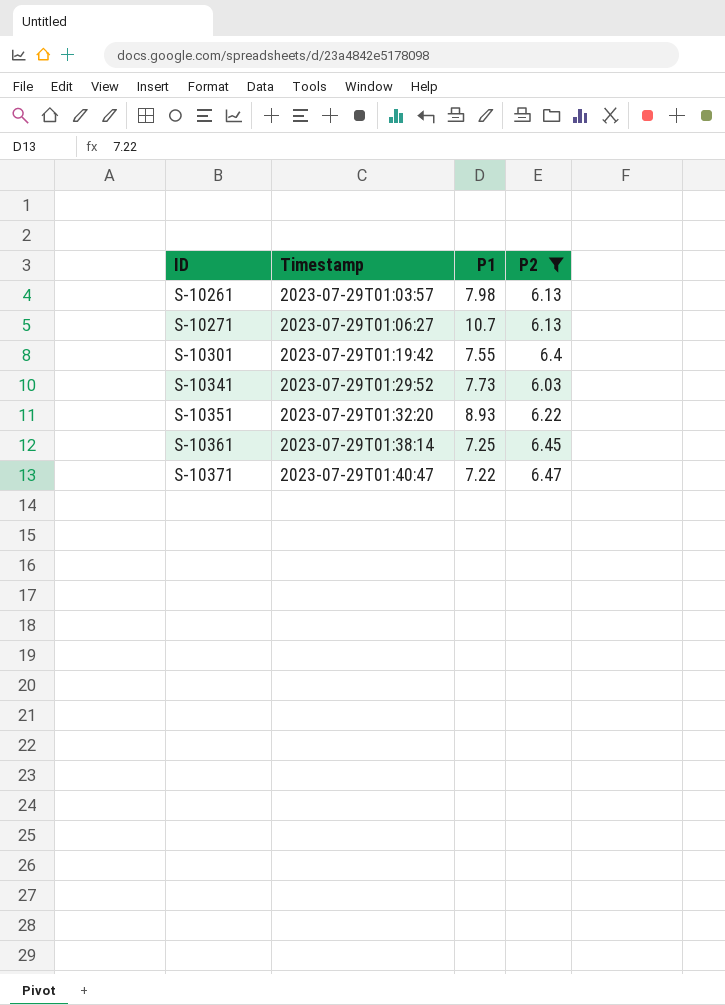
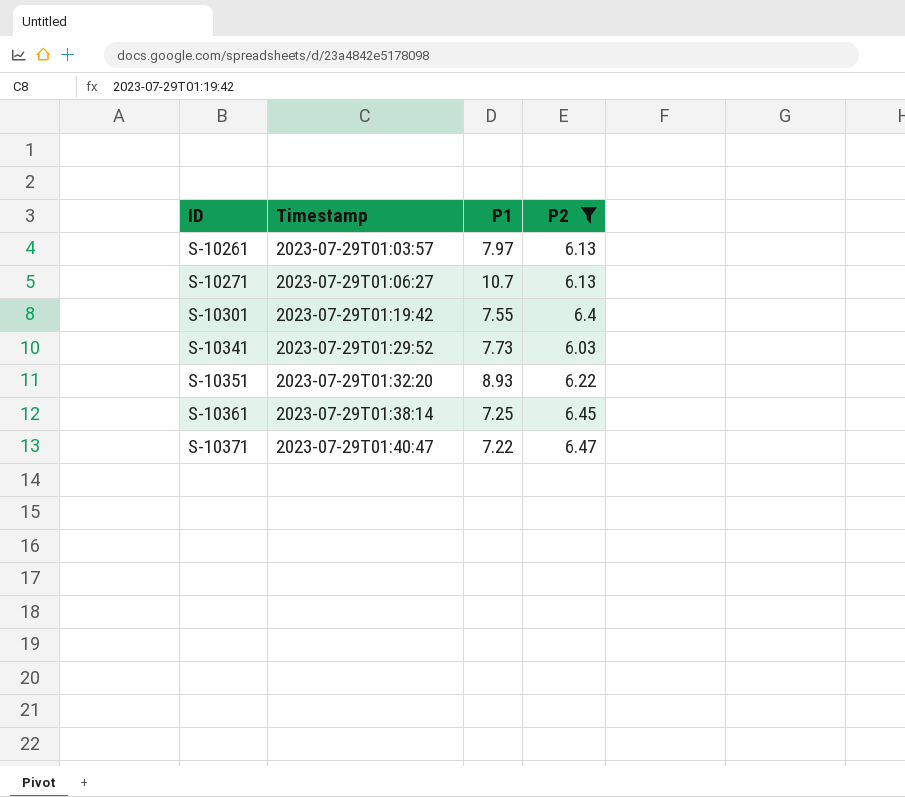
S-10261 | P1: 7.98 -> 7.97

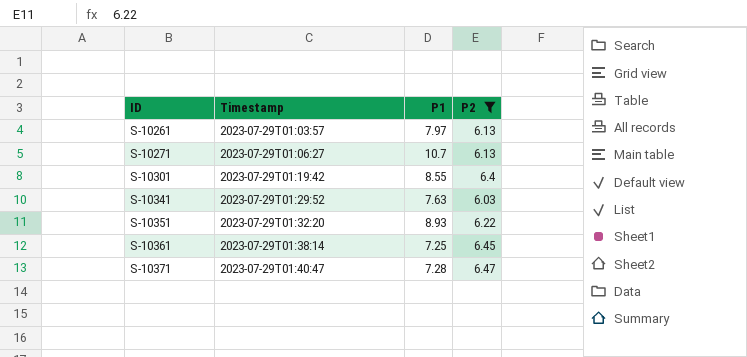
S-10301 | P1: 7.55 -> 8.55
S-10341 | P1: 7.73 -> 7.63
S-10371 | P1: 7.22 -> 7.28

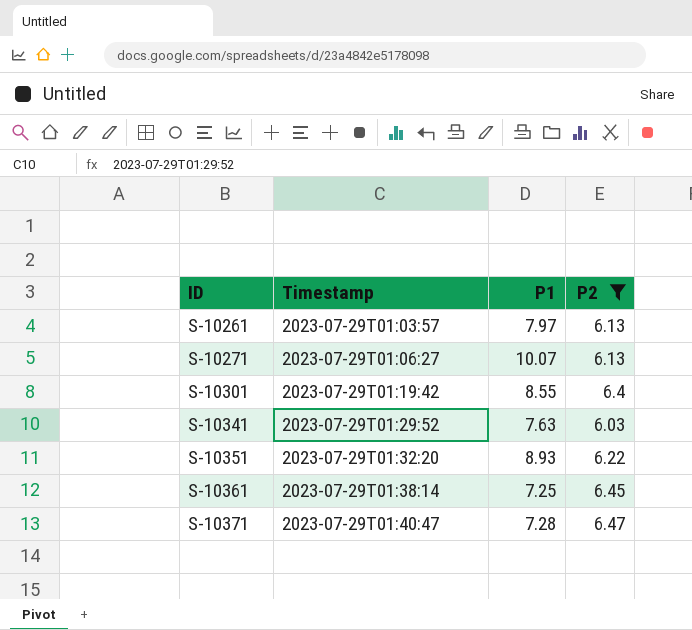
S-10271 | P1: 10.7 -> 10.07

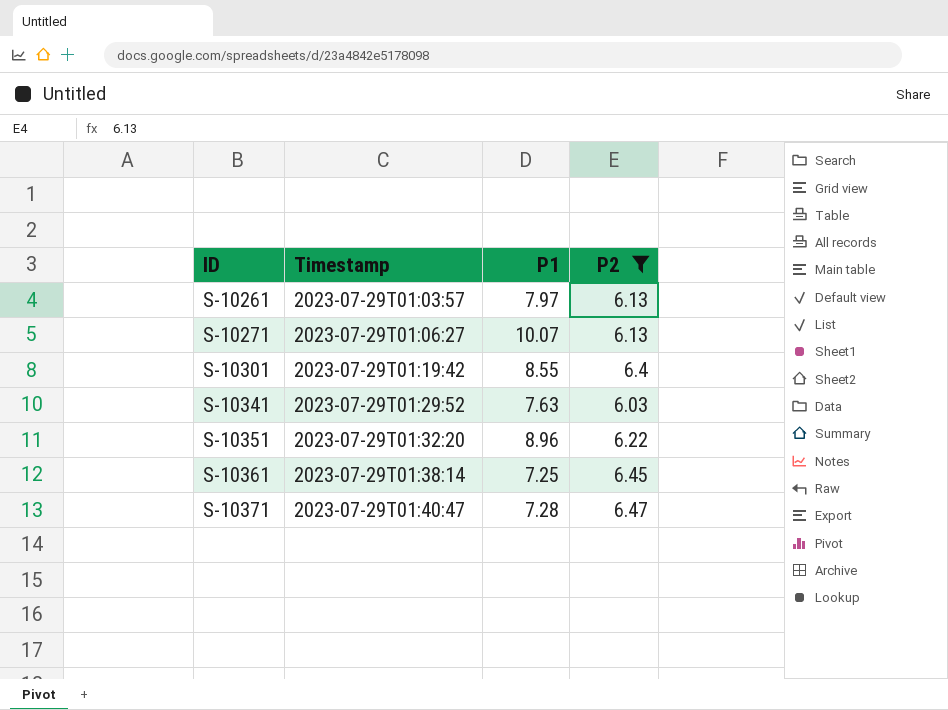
S-10351 | P1: 8.93 -> 8.96

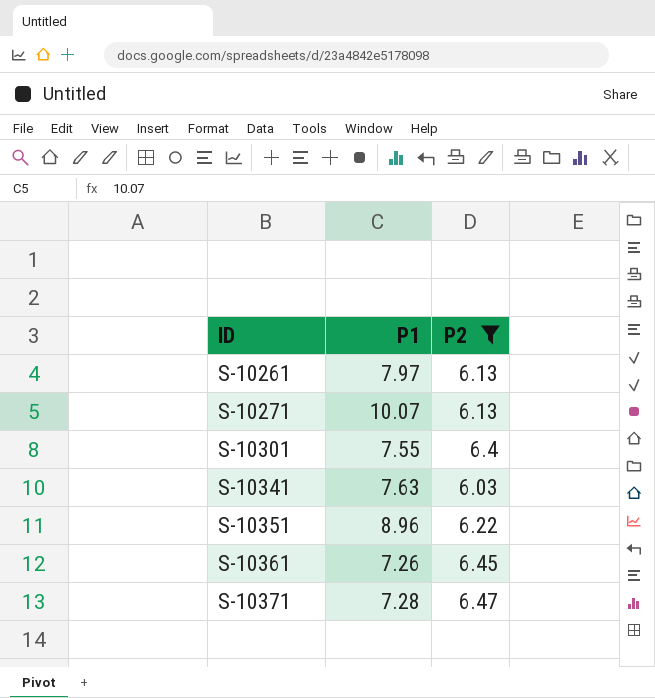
column Timestamp | position: 2 -> none
S-10301 | P1: 8.55 -> 7.55
S-10361 | P1: 7.25 -> 7.26

